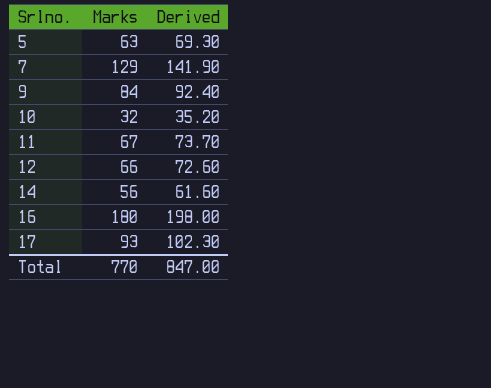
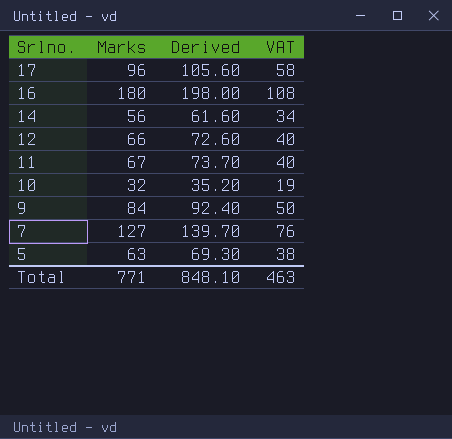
row order: Srlno. ascending -> Srlno. descending
column VAT | formula: none -> [Marks] * 0.6
17 | Marks: 93 -> 96
17 | Derived: 102.30 -> 105.60
7 | Marks: 129 -> 127
7 | Derived: 141.90 -> 139.70
Total | Marks: 770 -> 771
Total | Derived: 847.00 -> 848.10

